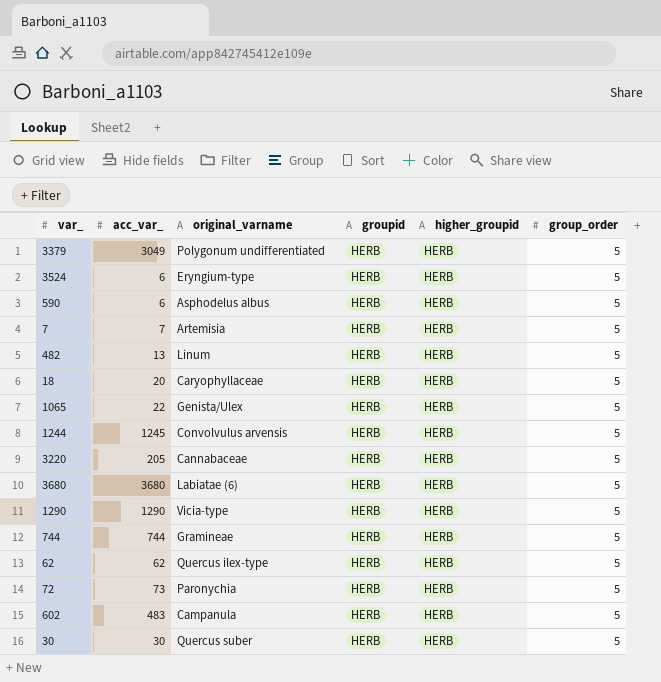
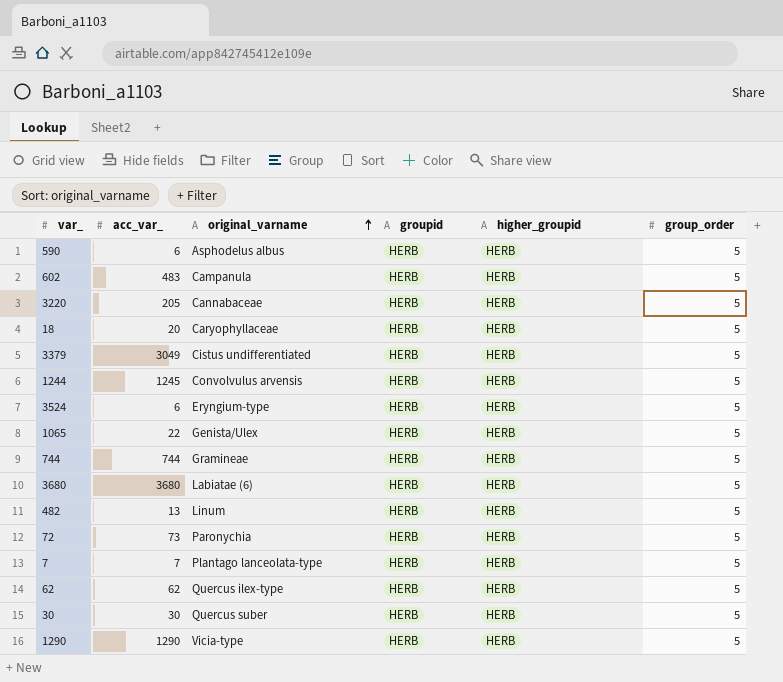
row order: none -> original_varname ascending
3379 | original_varname: Polygonum undifferentiated -> Cistus undifferentiated
7 | original_varname: Artemisia -> Plantago lanceolata-type

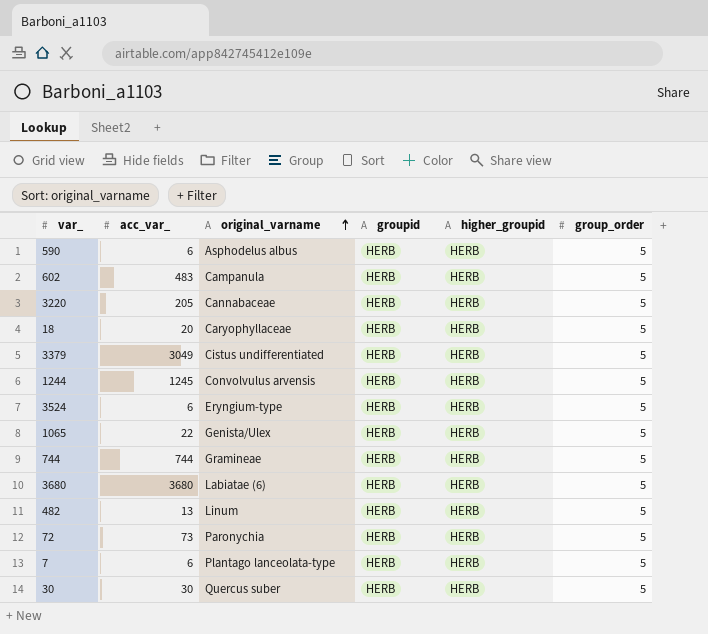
row 62: 62 | Quercus ilex-type | HERB | HERB | 5 -> none
row 1290: 1290 | Vicia-type | HERB | HERB | 5 -> none
7 | acc_var_: 7 -> 6

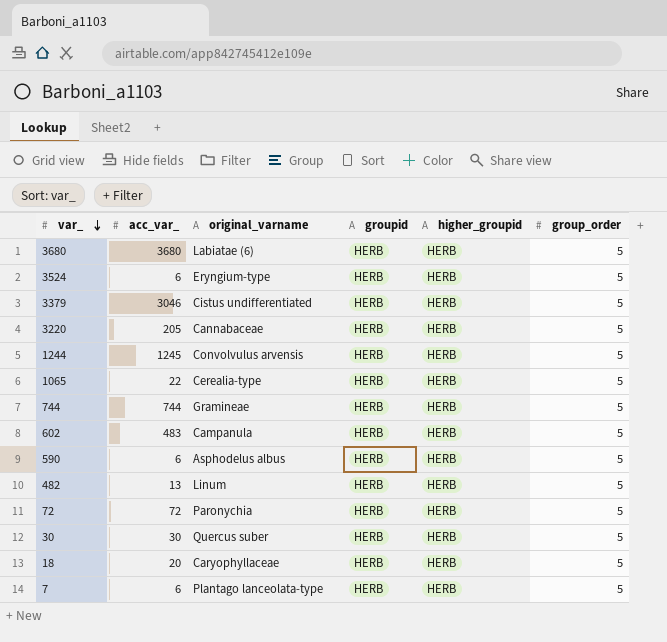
row order: original_varname ascending -> var_ descending
3379 | acc_var_: 3049 -> 3046
1065 | original_varname: Genista/Ulex -> Cerealia-type
72 | acc_var_: 73 -> 72

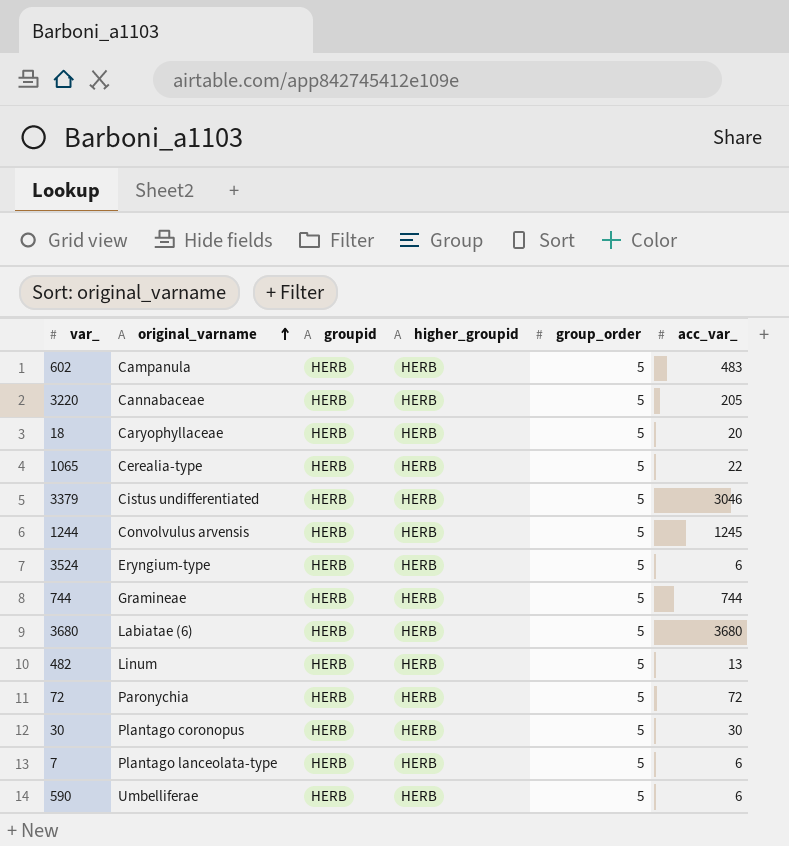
row order: var_ descending -> original_varname ascending
column acc_var_ | position: 2 -> 6
30 | original_varname: Quercus suber -> Plantago coronopus
590 | original_varname: Asphodelus albus -> Umbelliferae

